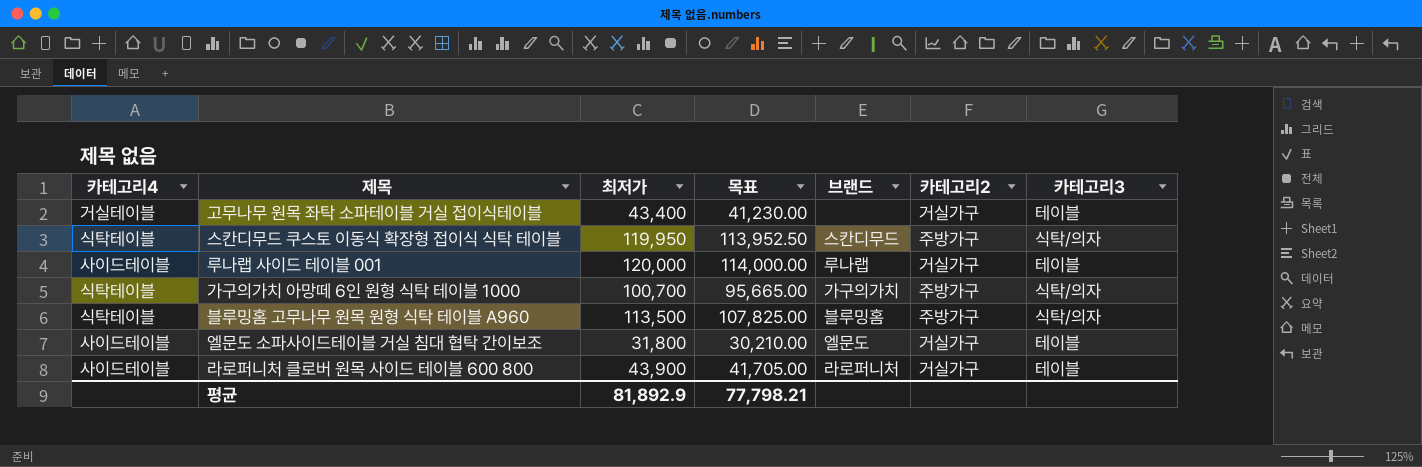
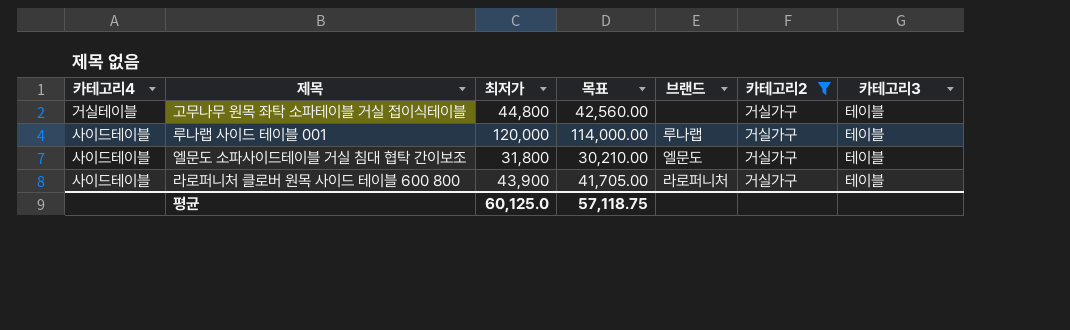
filter: none -> 카테고리2 = 거실가구
고무나무 원목 좌탁 소파테이블 거실 접이식테이블 | 최저가: 43,400 -> 44,800
고무나무 원목 좌탁 소파테이블 거실 접이식테이블 | 목표: 41,230.00 -> 42,560.00
평균 | 최저가: 81,892.9 -> 60,125.0
평균 | 목표: 77,798.21 -> 57,118.75

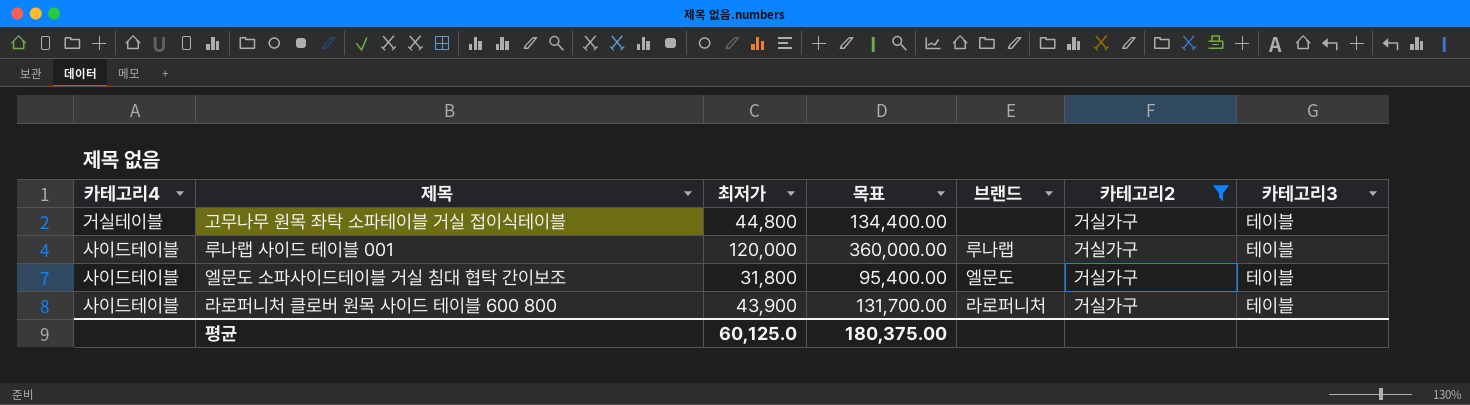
column 목표 | formula: [최저가] * 0.95 -> [최저가] * 3
평균 | 목표: 57,118.75 -> 180,375.00

